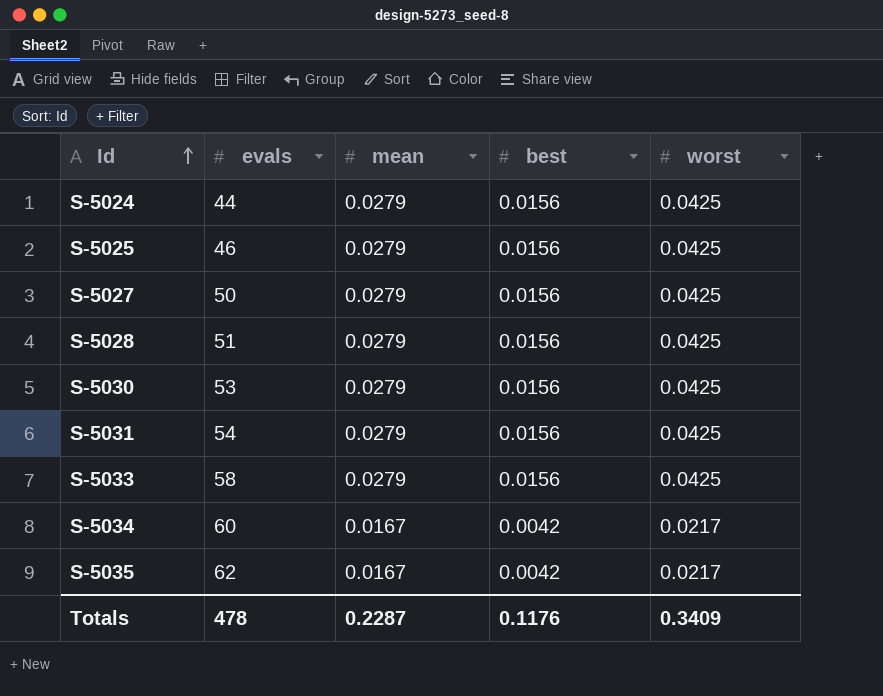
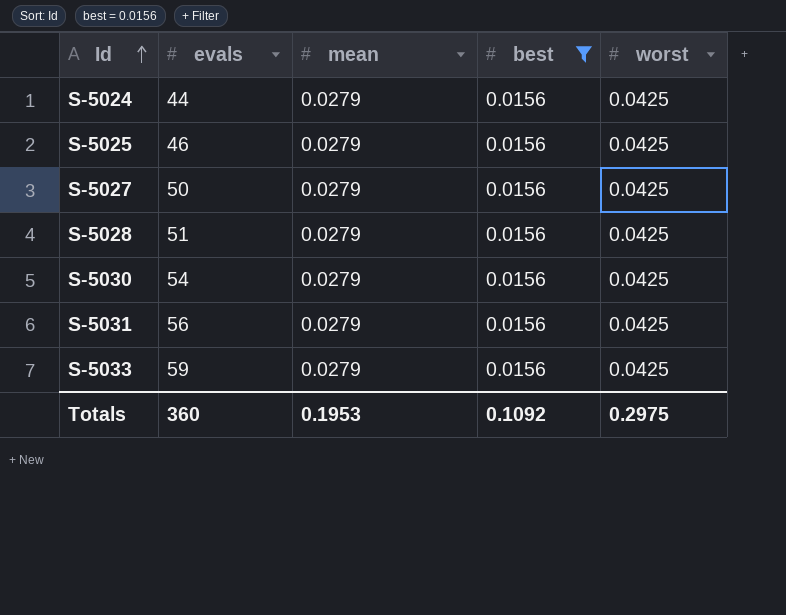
filter: none -> best = 0.0156
S-5030 | evals: 53 -> 54
S-5031 | evals: 54 -> 56
S-5033 | evals: 58 -> 59
Totals | evals: 478 -> 360
Totals | mean: 0.2287 -> 0.1953
Totals | best: 0.1176 -> 0.1092
Totals | worst: 0.3409 -> 0.2975

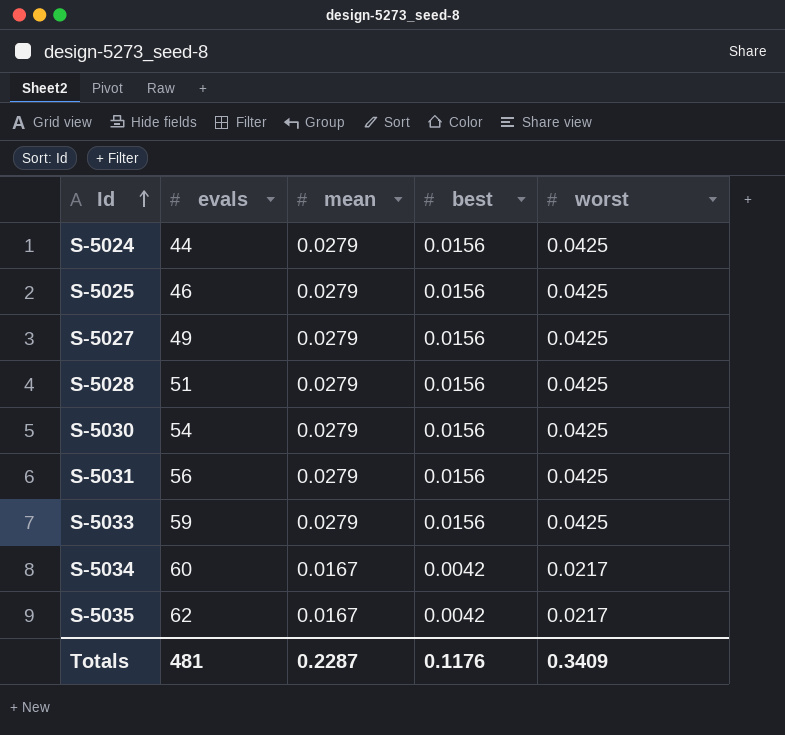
filter: best = 0.0156 -> none
S-5027 | evals: 50 -> 49
Totals | evals: 360 -> 481
Totals | mean: 0.1953 -> 0.2287
Totals | best: 0.1092 -> 0.1176
Totals | worst: 0.2975 -> 0.3409

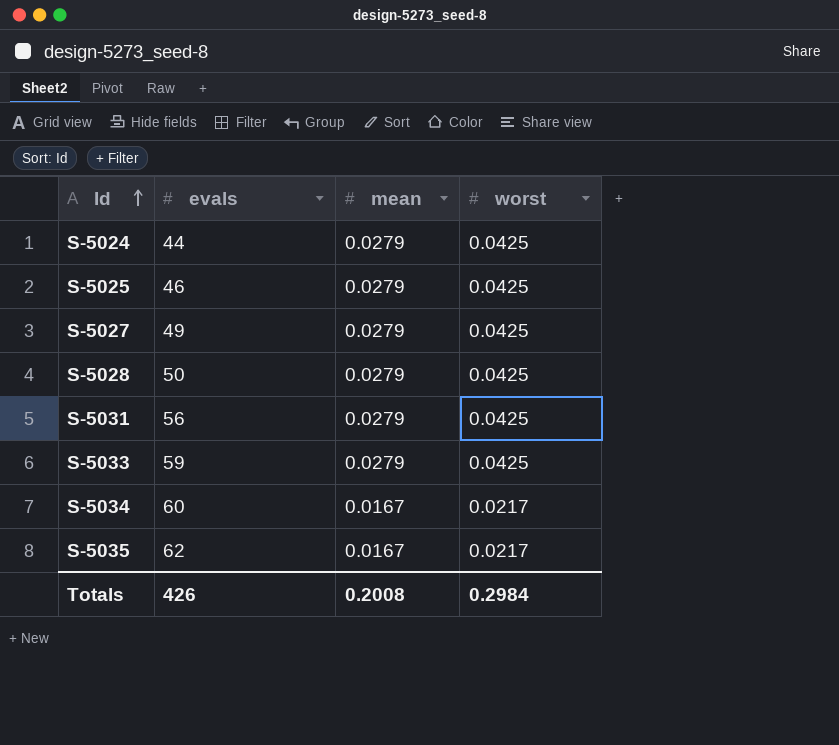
column best | position: 4 -> none
row S-5030: 54 | 0.0279 | 0.0156 | 0.0425 -> none
S-5028 | evals: 51 -> 50
Totals | evals: 481 -> 426
Totals | mean: 0.2287 -> 0.2008
Totals | worst: 0.3409 -> 0.2984

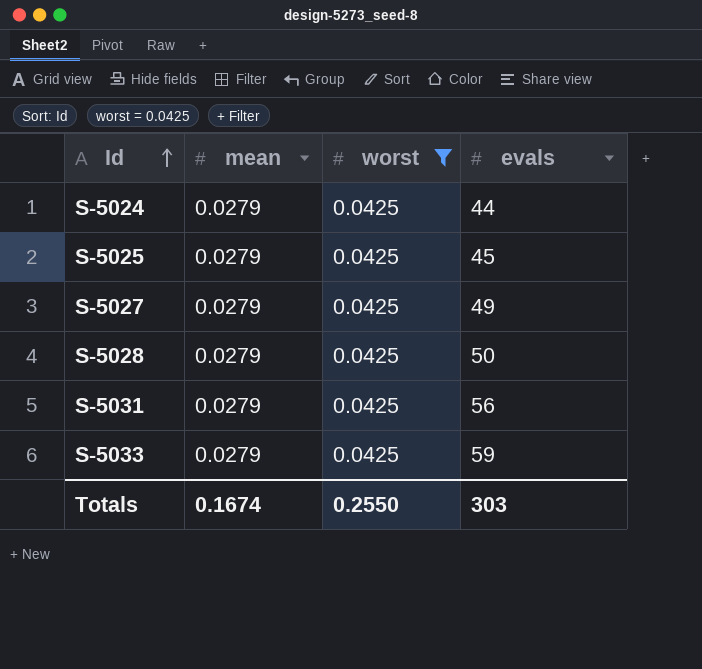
filter: none -> worst = 0.0425
column evals | position: 2 -> 4
S-5025 | evals: 46 -> 45
Totals | mean: 0.2008 -> 0.1674
Totals | worst: 0.2984 -> 0.2550
Totals | evals: 426 -> 303

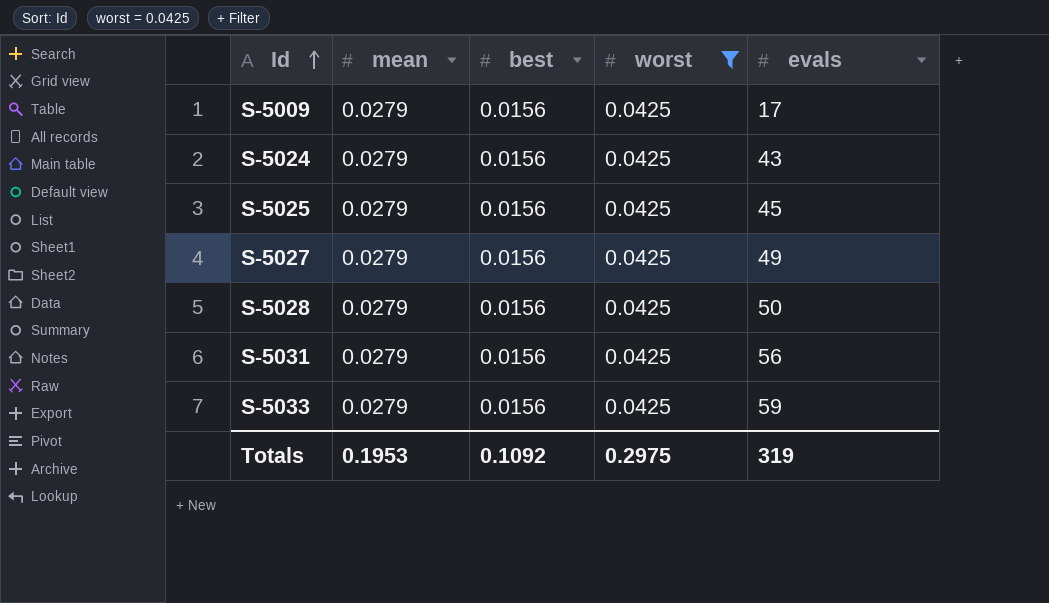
column best | position: none -> 3
row S-5009: none -> 0.0279 | 0.0156 | 0.0425 | 17
S-5024 | evals: 44 -> 43
Totals | mean: 0.1674 -> 0.1953
Totals | worst: 0.2550 -> 0.2975
Totals | evals: 303 -> 319

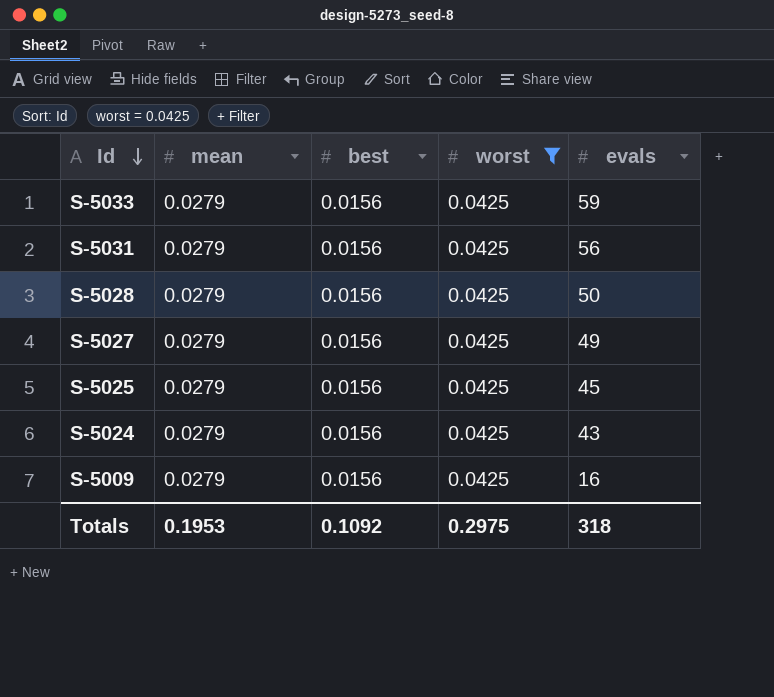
row order: Id ascending -> Id descending
S-5009 | evals: 17 -> 16
Totals | evals: 319 -> 318

